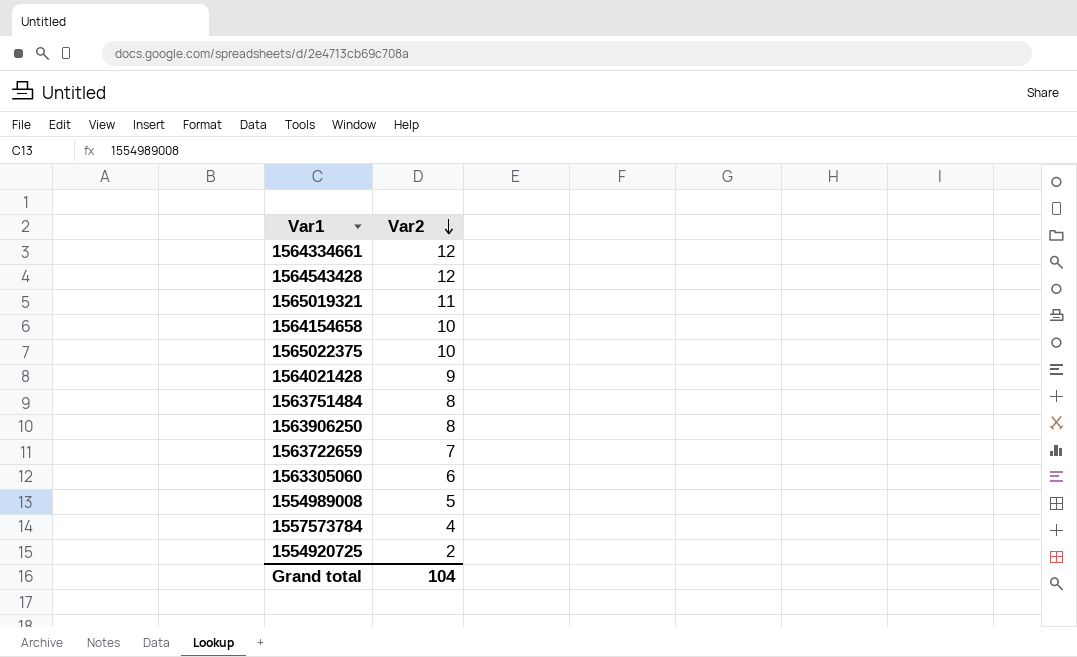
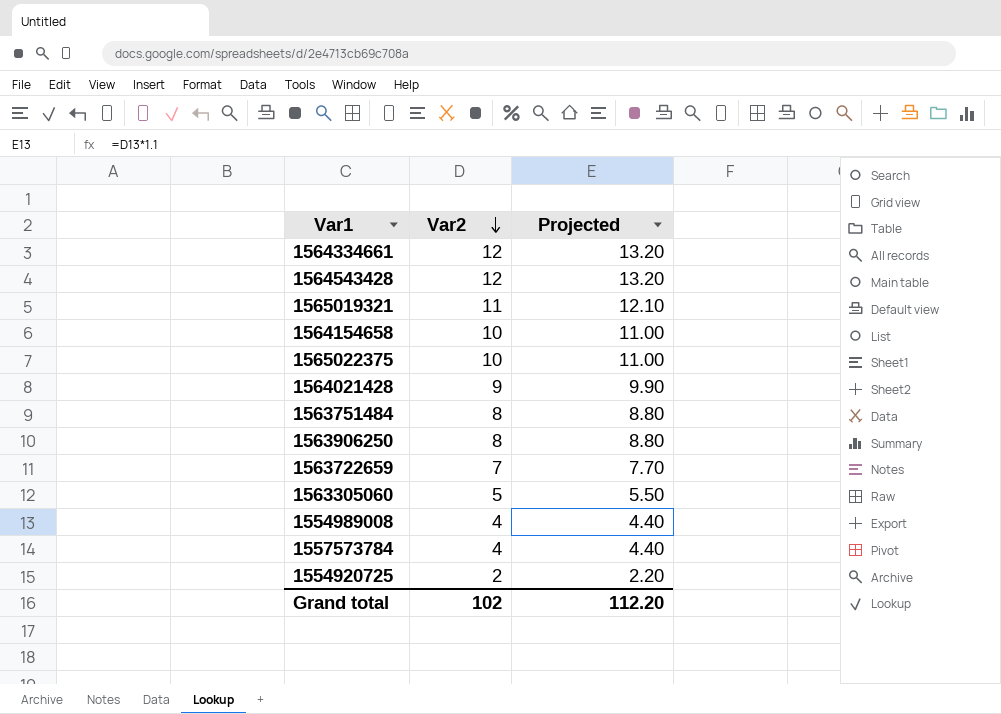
column Projected | formula: none -> [Var2] * 1.1
1563305060 | Var2: 6 -> 5
1554989008 | Var2: 5 -> 4
Grand total | Var2: 104 -> 102

